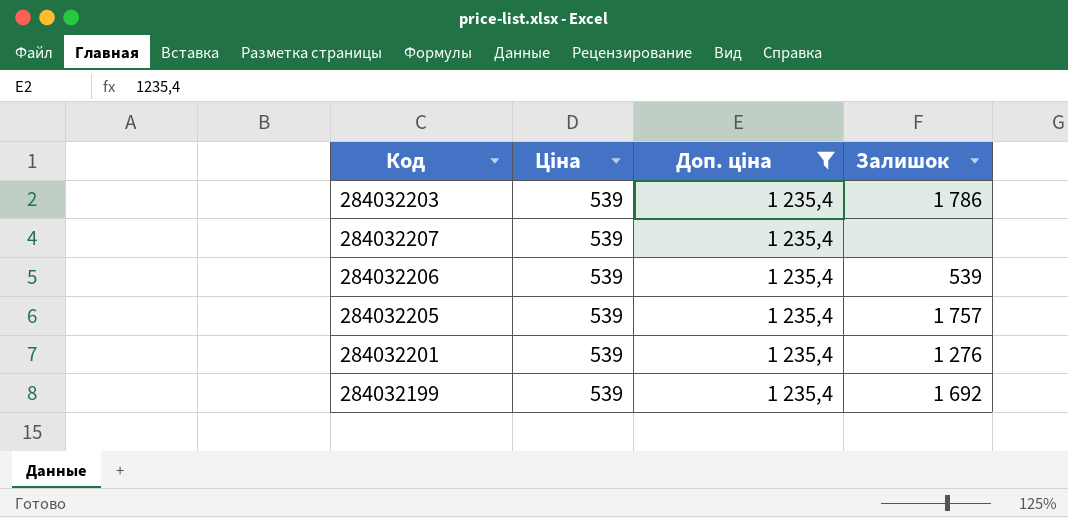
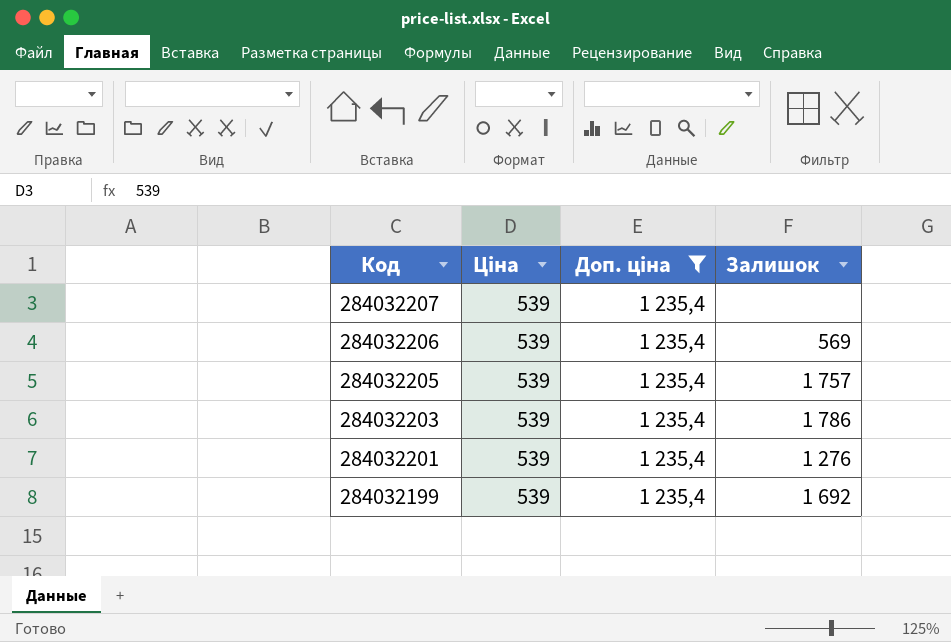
row order: none -> Код descending
284032206 | Залишок: 539 -> 569

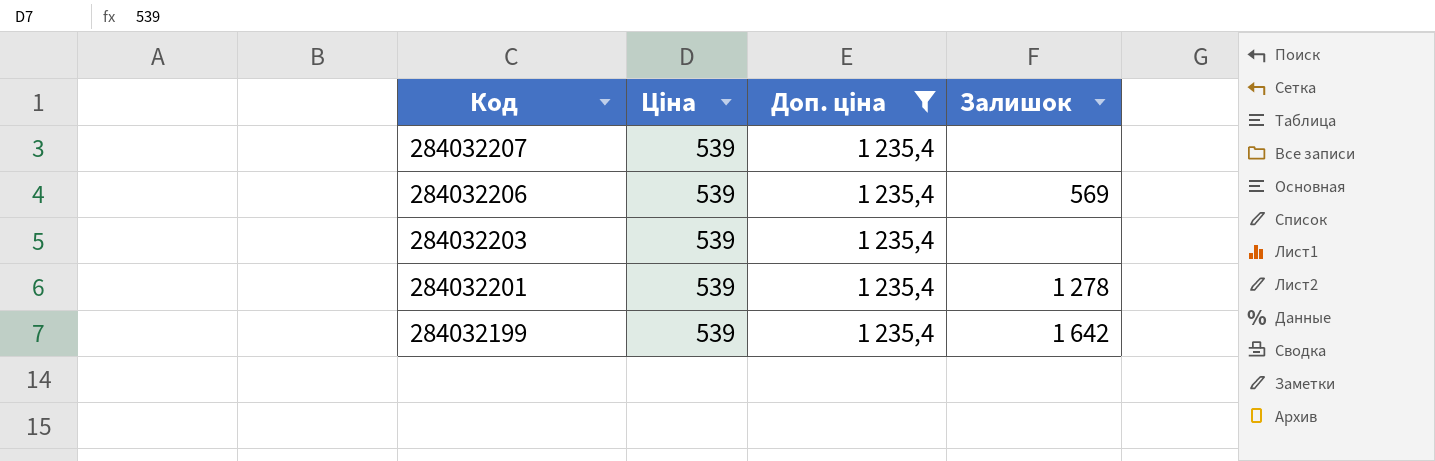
row 284032205: 539 | 1 235,4 | 1 757 -> none
284032203 | Залишок: 1 786 -> none
284032201 | Залишок: 1 276 -> 1 278
284032199 | Залишок: 1 692 -> 1 642

